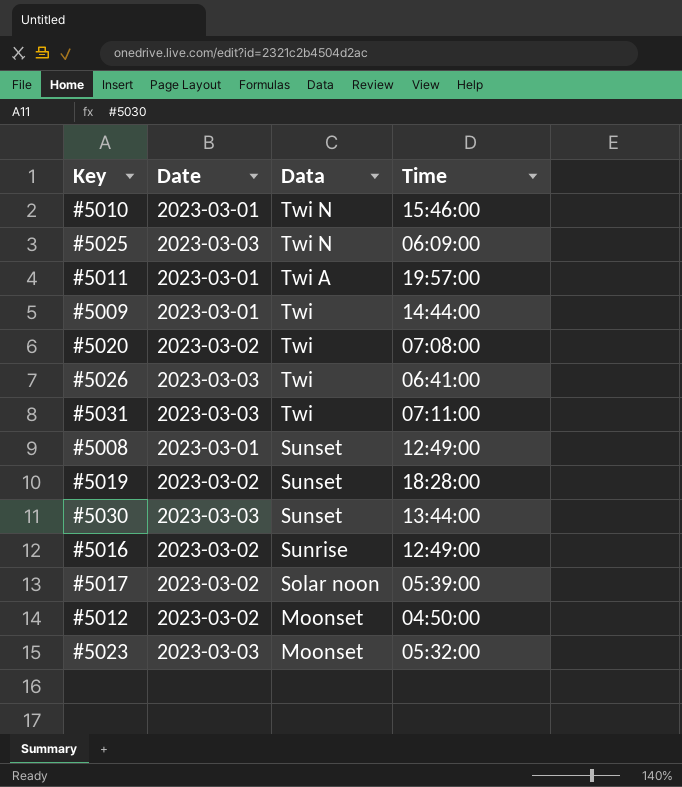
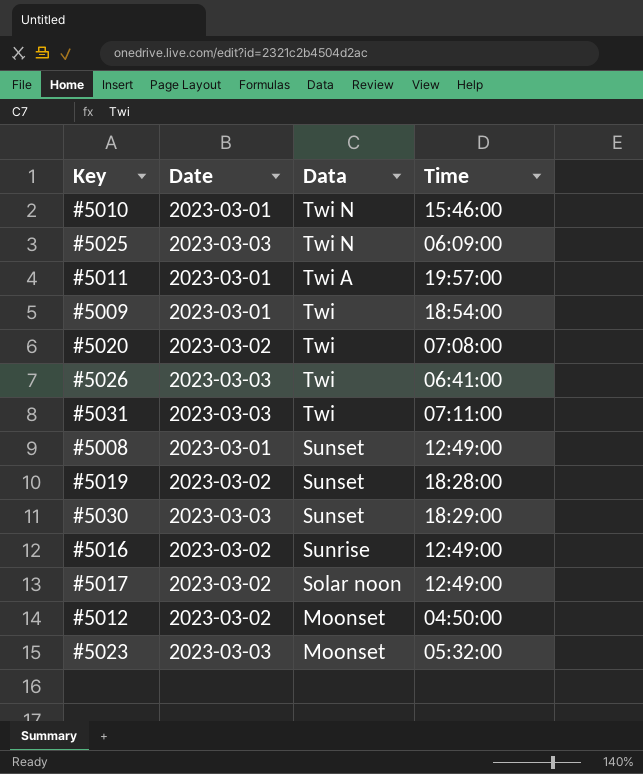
#5009 | Time: 14:44:00 -> 18:54:00
#5030 | Time: 13:44:00 -> 18:29:00
#5017 | Time: 05:39:00 -> 12:49:00

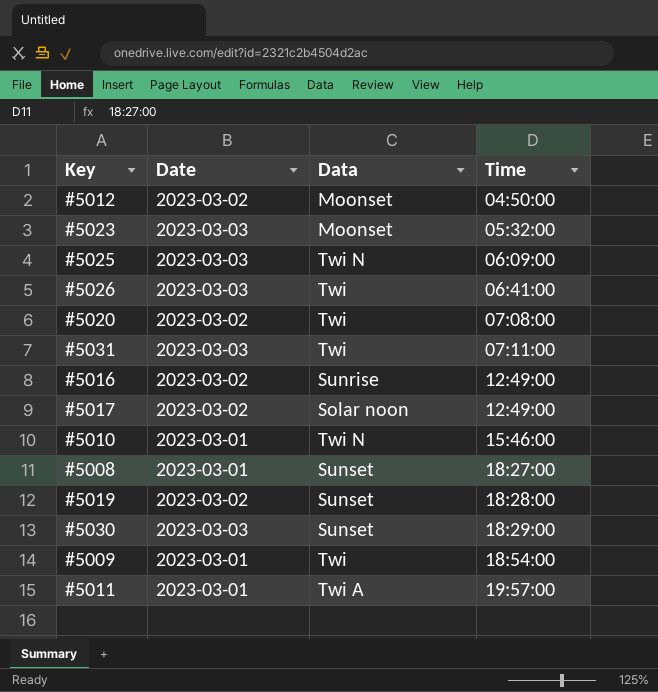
row order: Data descending -> Time ascending
#5008 | Time: 12:49:00 -> 18:27:00

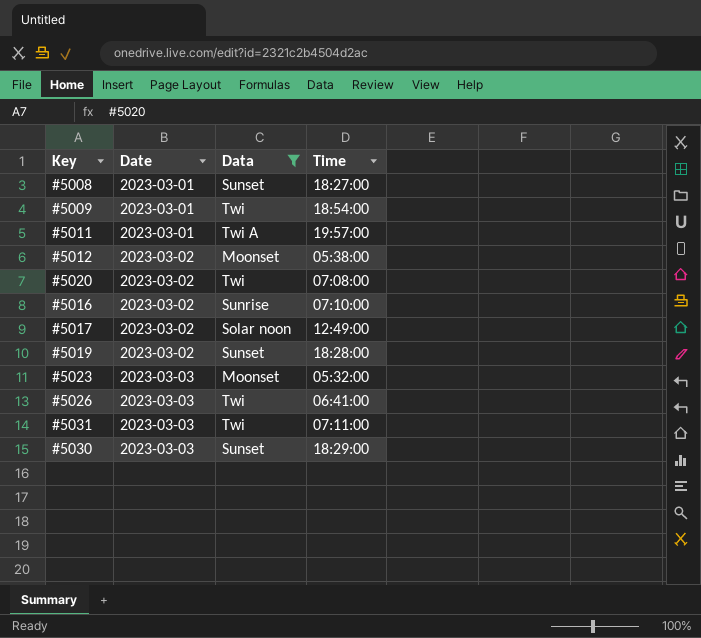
filter: none -> Data != Twi N
row order: Time ascending -> Date ascending
#5012 | Time: 04:50:00 -> 05:38:00
#5016 | Time: 12:49:00 -> 07:10:00

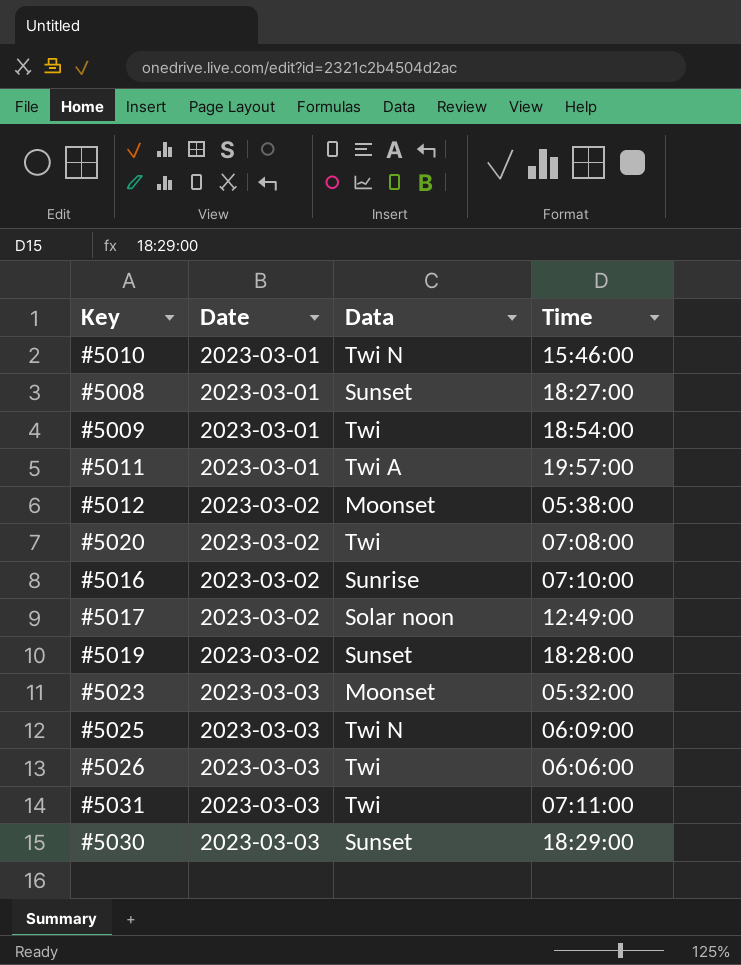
filter: Data != Twi N -> none
#5026 | Time: 06:41:00 -> 06:06:00

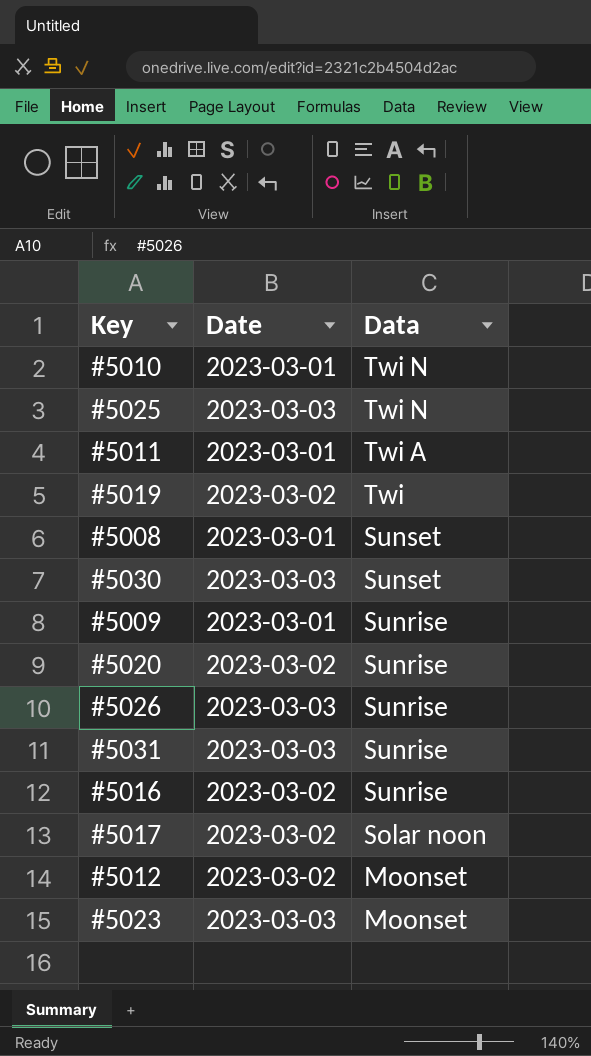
row order: Date ascending -> Data descending
column Time | position: 4 -> none
#5019 | Data: Sunset -> Twi
#5009 | Data: Twi -> Sunrise
#5020 | Data: Twi -> Sunrise
#5026 | Data: Twi -> Sunrise
#5031 | Data: Twi -> Sunrise

